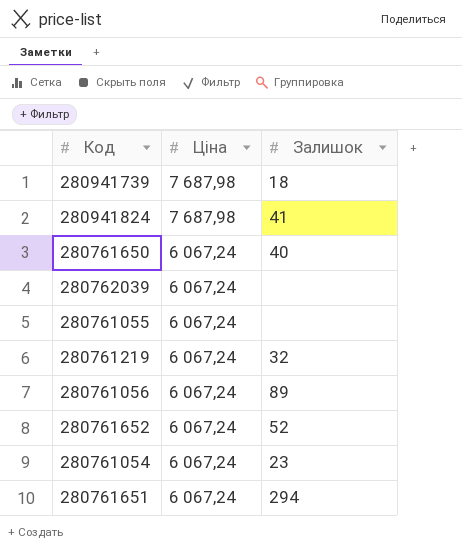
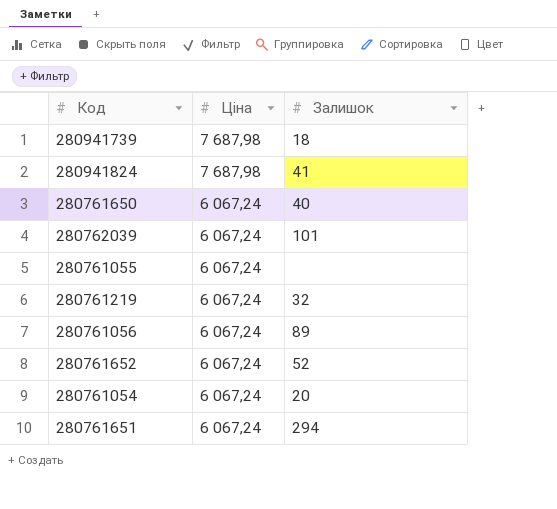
280762039 | Залишок: none -> 101
280761054 | Залишок: 23 -> 20

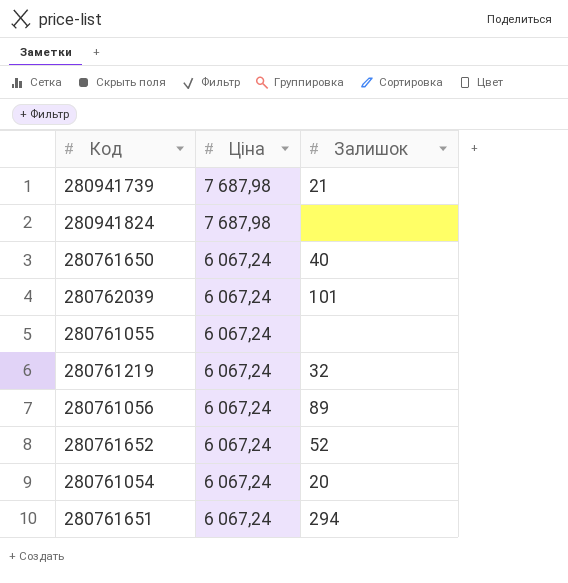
280941739 | Залишок: 18 -> 21
280941824 | Залишок: 41 -> none

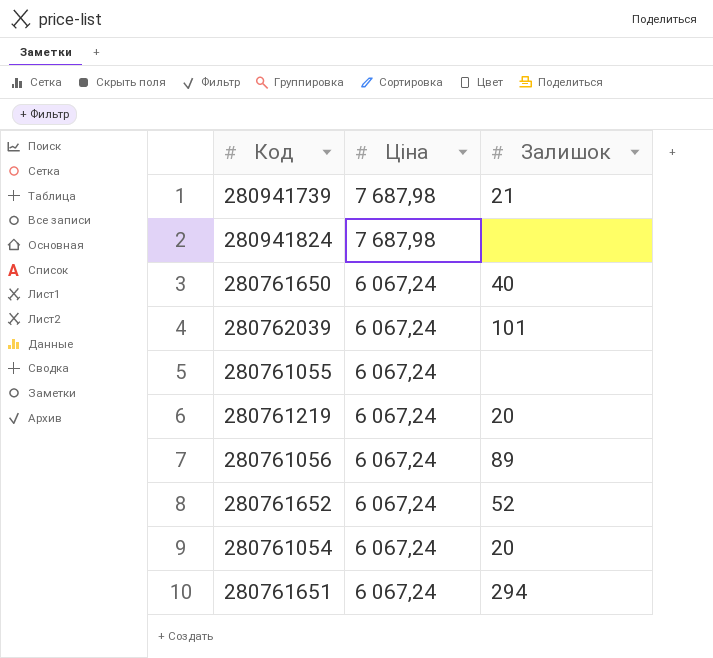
280761219 | Залишок: 32 -> 20

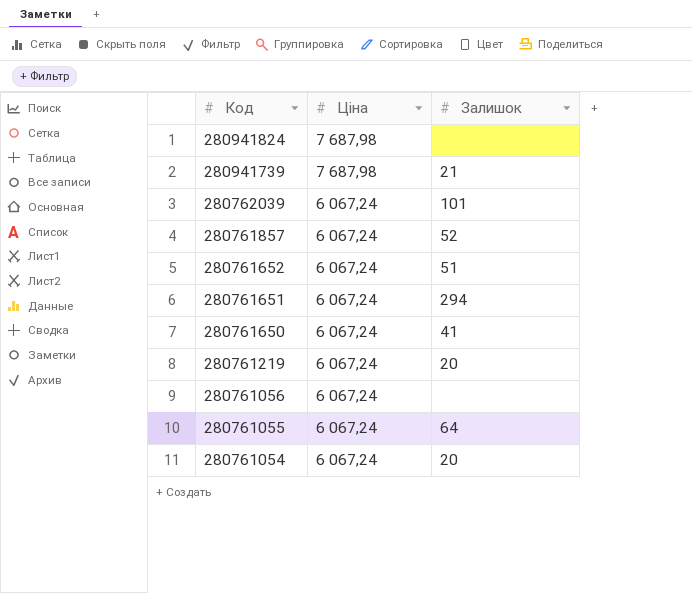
row order: Ціна descending -> Код descending
row 280761857: none -> 6 067,24 | 52
280761652 | Залишок: 52 -> 51
280761650 | Залишок: 40 -> 41
280761056 | Залишок: 89 -> none
280761055 | Залишок: none -> 64

